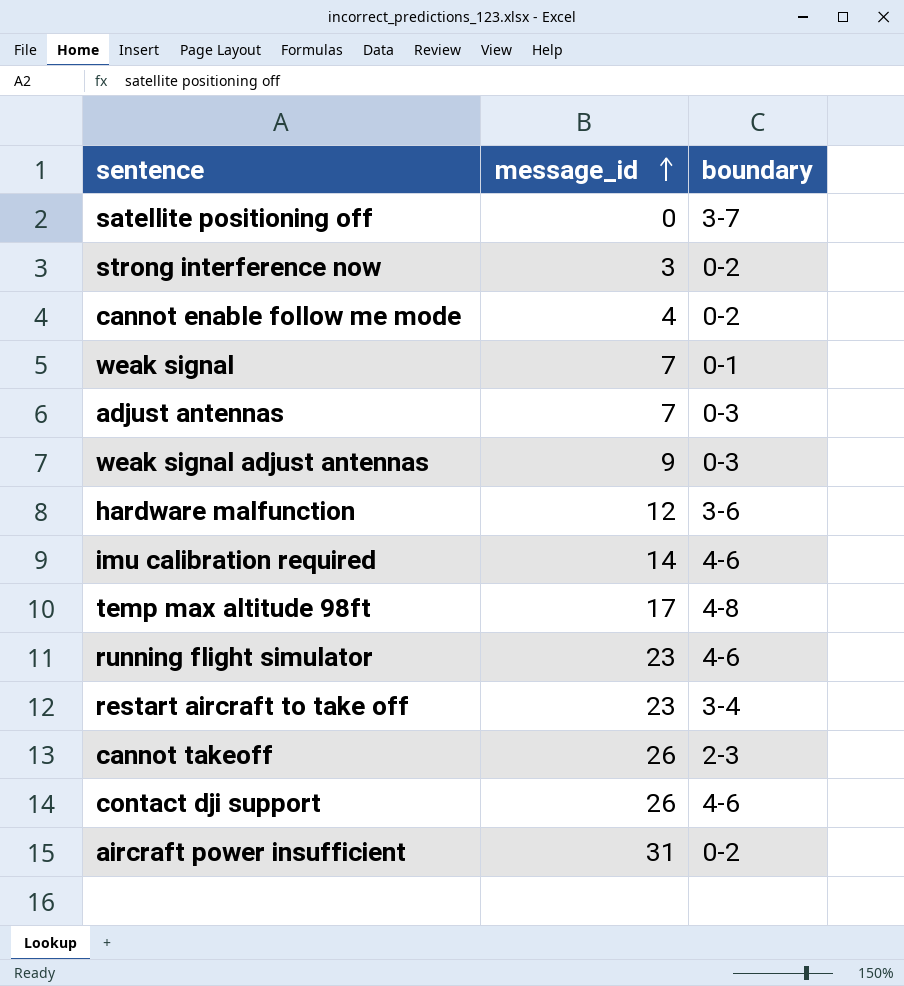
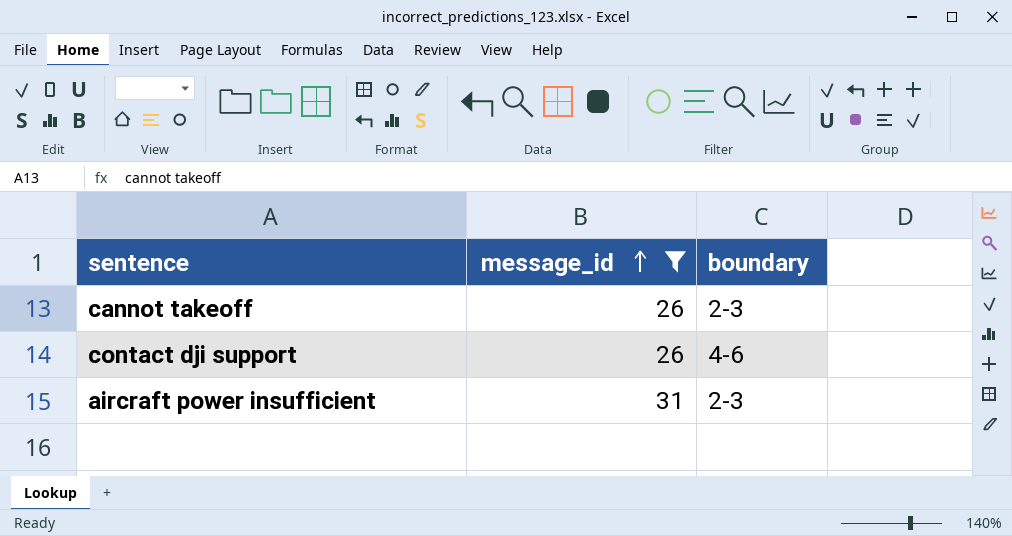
filter: none -> message_id >= 26
aircraft power insufficient | boundary: 0-2 -> 2-3

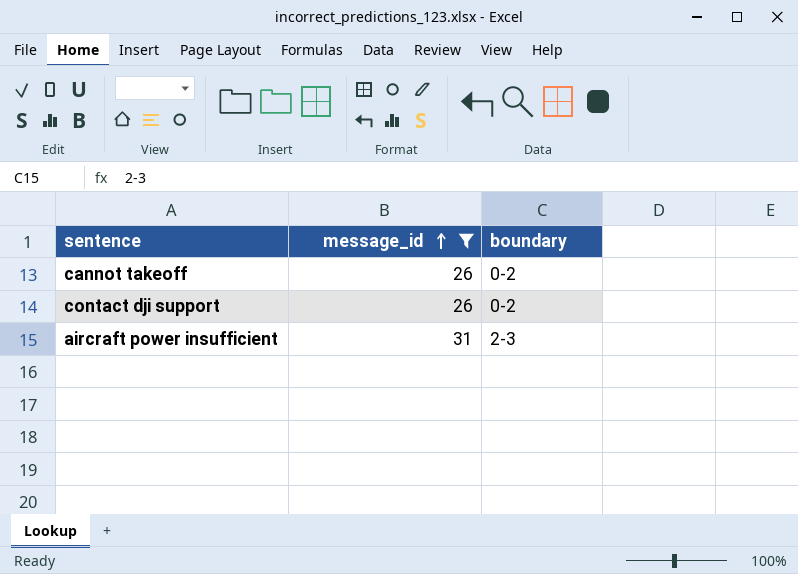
cannot takeoff | boundary: 2-3 -> 0-2
contact dji support | boundary: 4-6 -> 0-2

